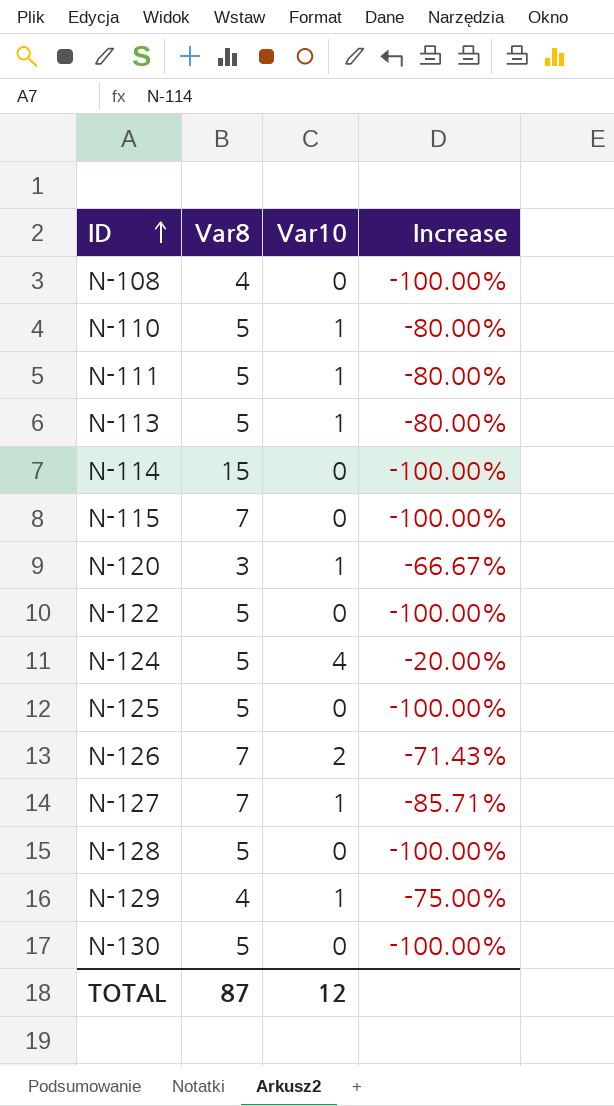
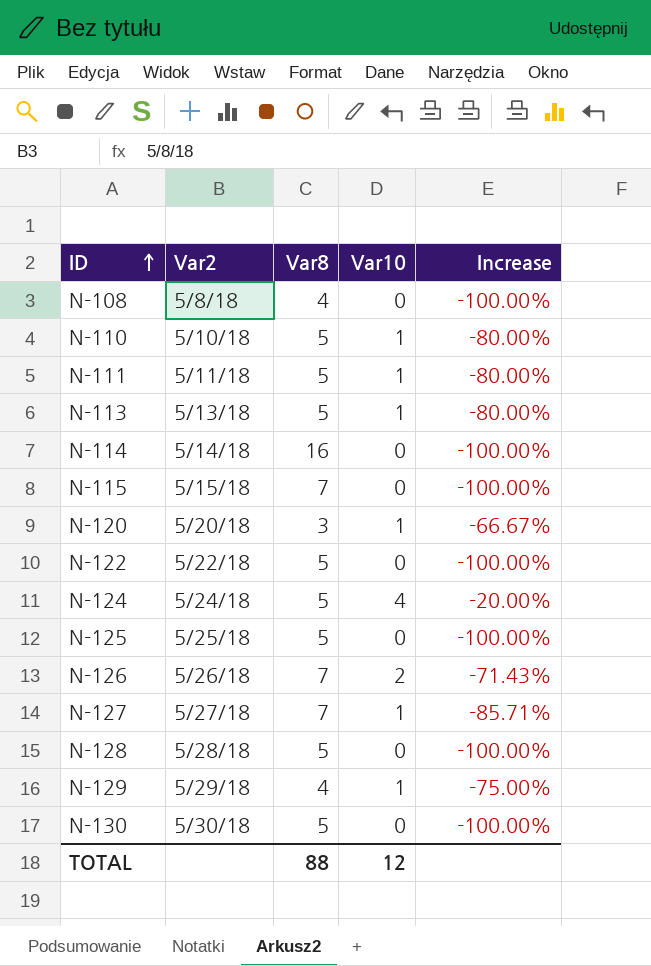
column Var2 | position: none -> 2
N-114 | Var8: 15 -> 16
TOTAL | Var8: 87 -> 88

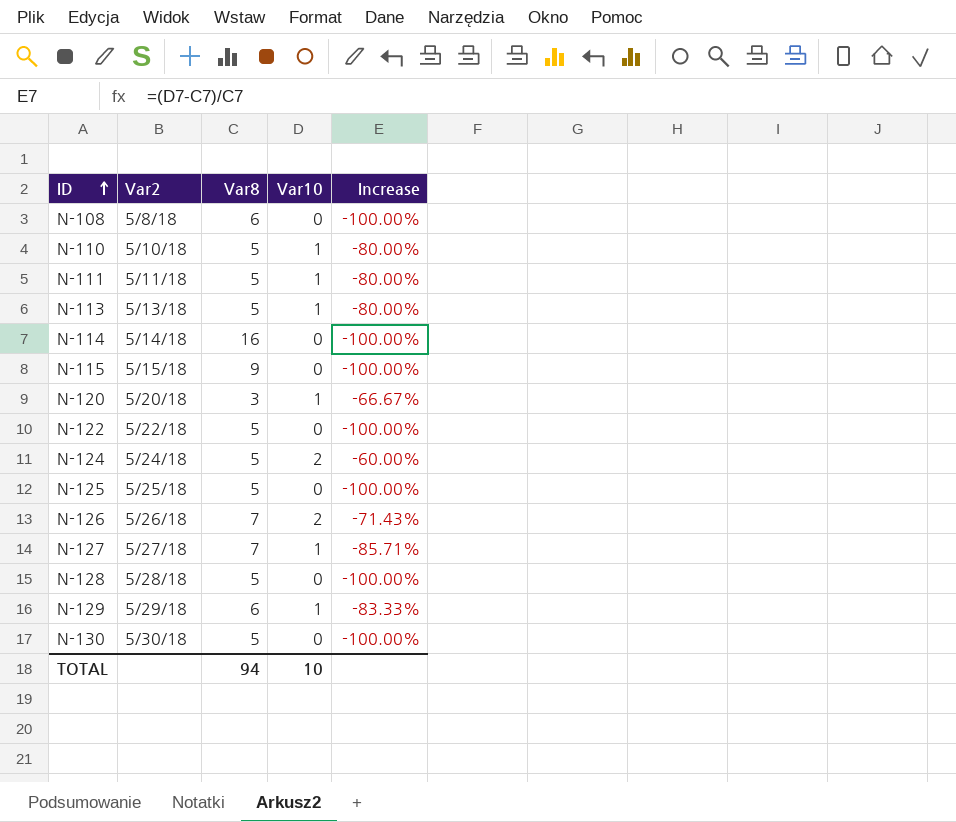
N-108 | Var8: 4 -> 6
N-115 | Var8: 7 -> 9
N-124 | Var10: 4 -> 2
N-124 | Increase: -20.00% -> -60.00%
N-129 | Var8: 4 -> 6
N-129 | Increase: -75.00% -> -83.33%
TOTAL | Var8: 88 -> 94
TOTAL | Var10: 12 -> 10

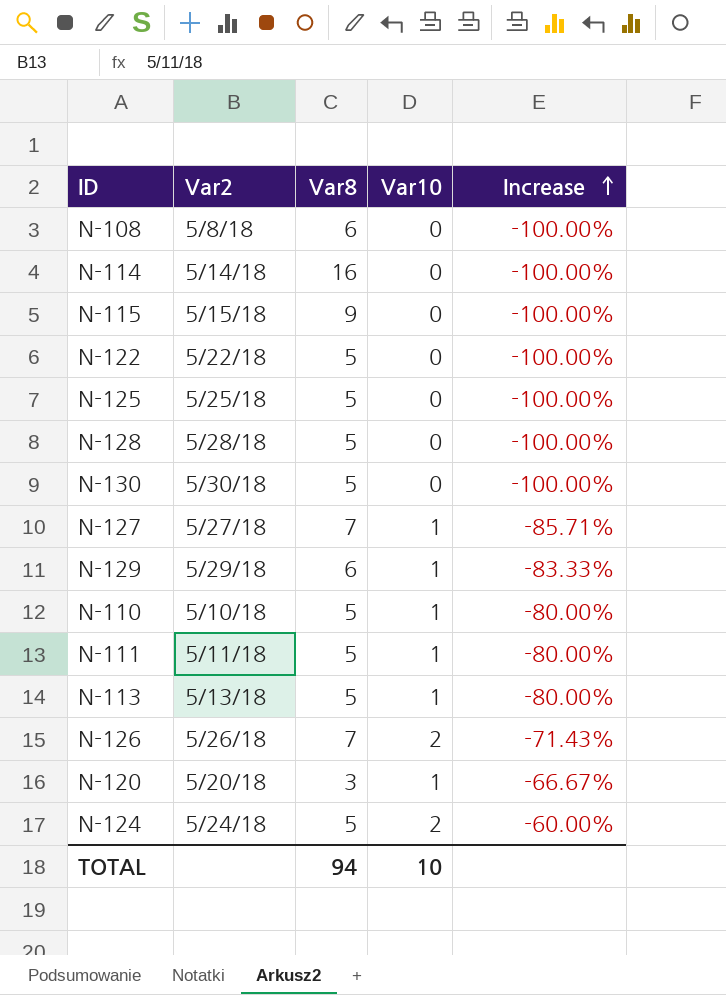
row order: ID ascending -> Increase ascending

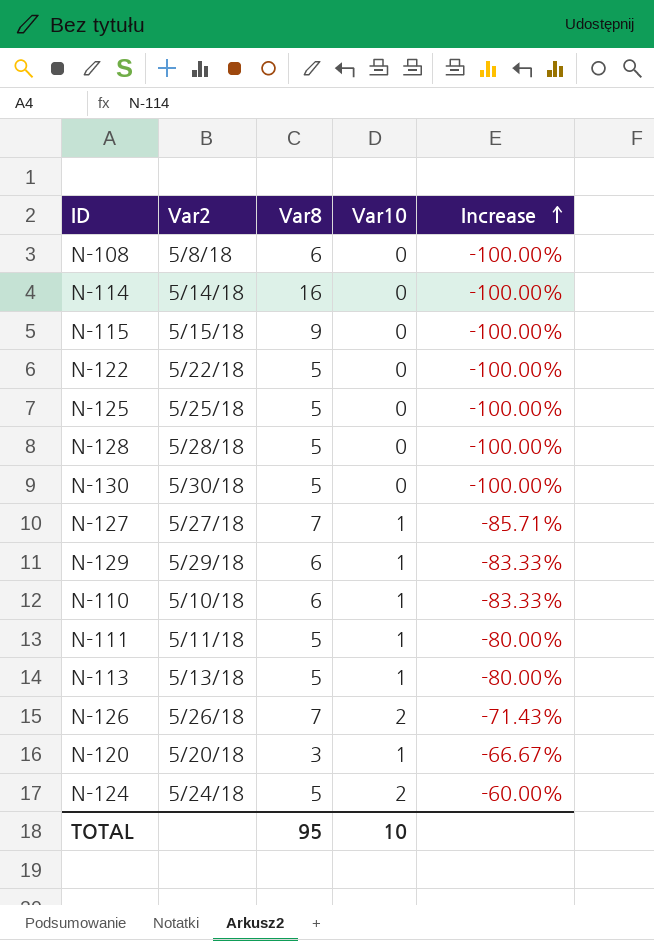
N-110 | Var8: 5 -> 6
N-110 | Increase: -80.00% -> -83.33%
TOTAL | Var8: 94 -> 95

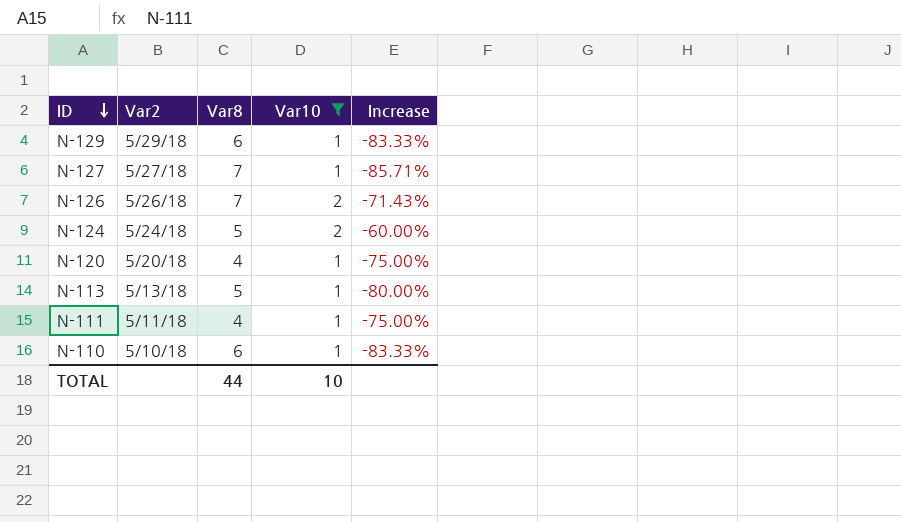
filter: none -> Var10 != 0
row order: Increase ascending -> ID descending
N-120 | Var8: 3 -> 4
N-120 | Increase: -66.67% -> -75.00%
N-111 | Var8: 5 -> 4
N-111 | Increase: -80.00% -> -75.00%
TOTAL | Var8: 95 -> 44

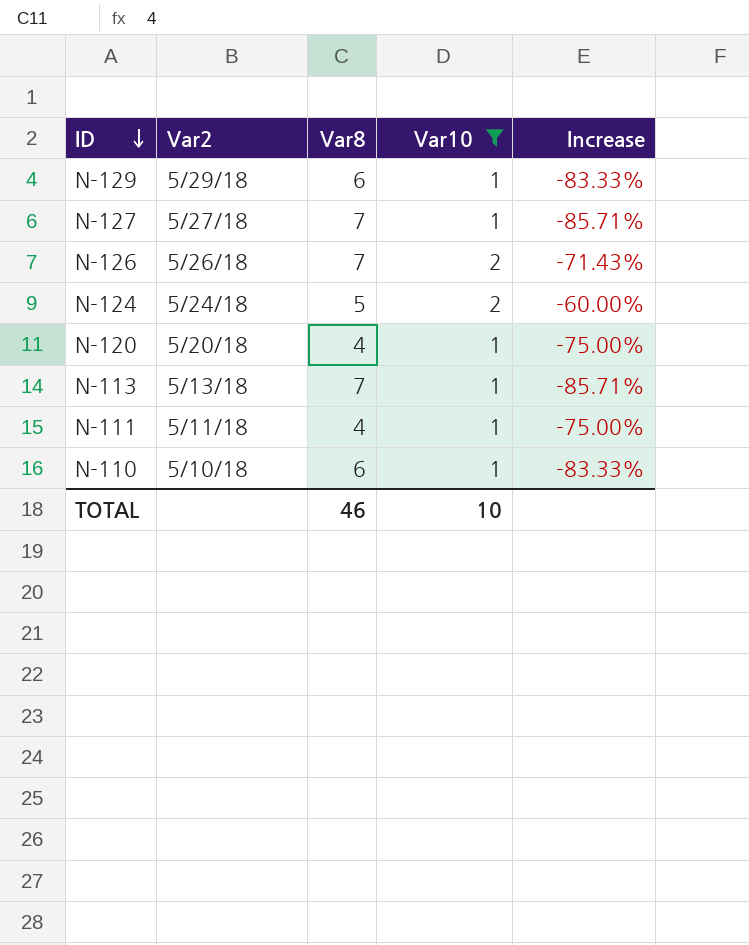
N-113 | Var8: 5 -> 7
N-113 | Increase: -80.00% -> -85.71%
TOTAL | Var8: 44 -> 46

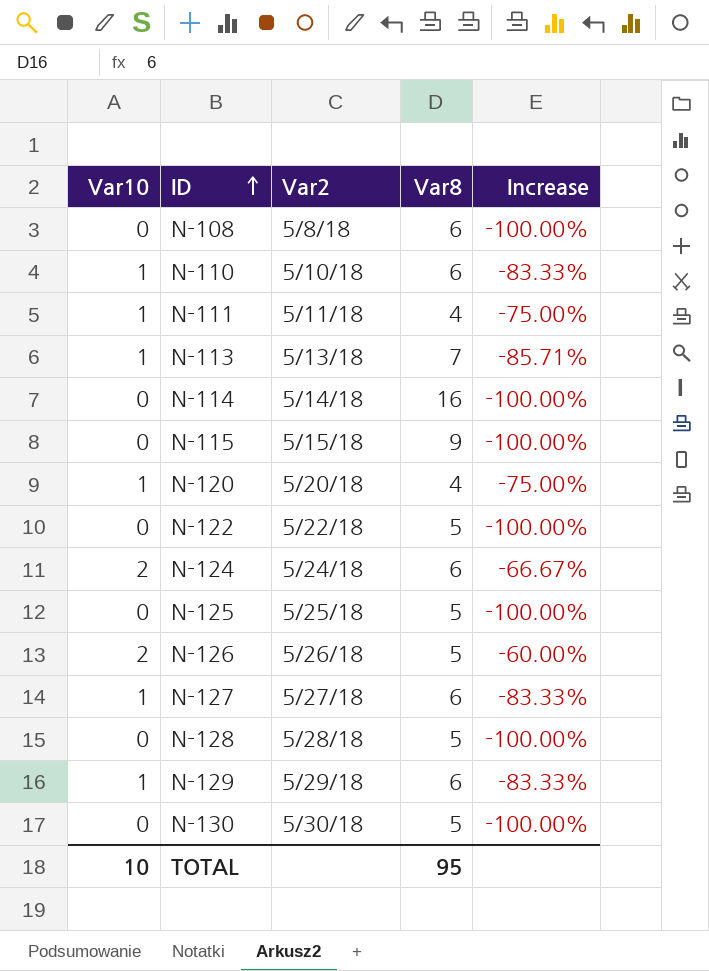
filter: Var10 != 0 -> none
row order: ID descending -> ID ascending
column Var10 | position: 4 -> 1
N-124 | Var8: 5 -> 6
N-124 | Increase: -60.00% -> -66.67%
N-126 | Var8: 7 -> 5
N-126 | Increase: -71.43% -> -60.00%
N-127 | Var8: 7 -> 6
N-127 | Increase: -85.71% -> -83.33%
TOTAL | Var8: 46 -> 95

